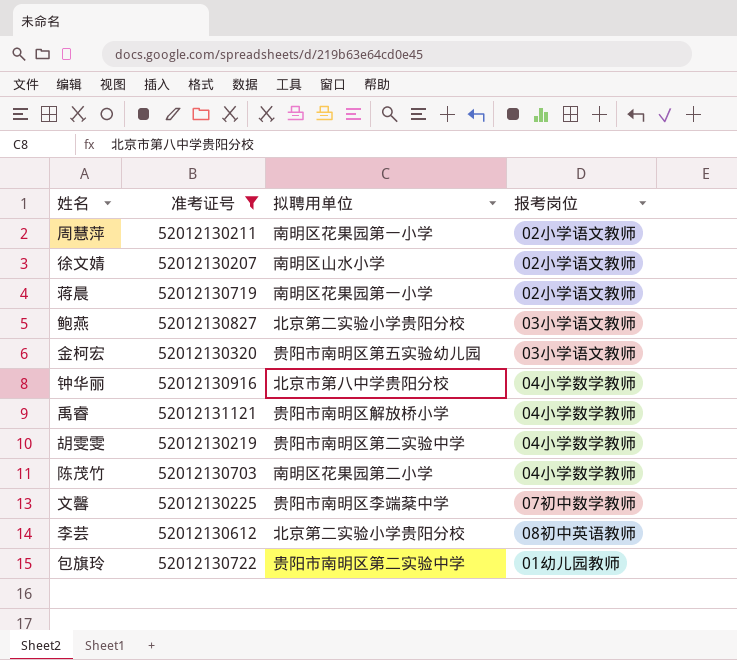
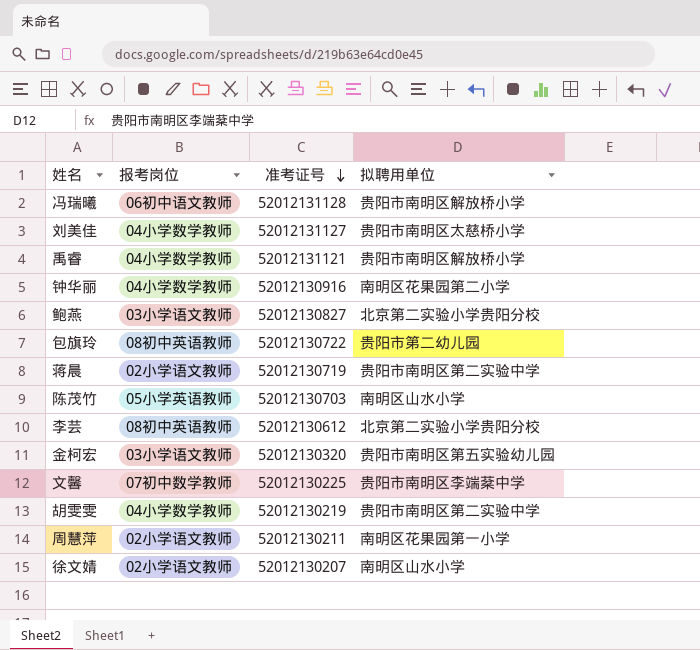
filter: 准考证号 <= 52012131121 -> none
row order: none -> 准考证号 descending
column 报考岗位 | position: 4 -> 2
钟华丽 | 拟聘用单位: 北京市第八中学贵阳分校 -> 南明区花果园第二小学
包旗玲 | 报考岗位: 01幼儿园教师 -> 08初中英语教师
包旗玲 | 拟聘用单位: 贵阳市南明区第二实验中学 -> 贵阳市第二幼儿园
蒋晨 | 拟聘用单位: 南明区花果园第一小学 -> 贵阳市南明区第二实验中学
陈茂竹 | 报考岗位: 04小学数学教师 -> 05小学英语教师
陈茂竹 | 拟聘用单位: 南明区花果园第二小学 -> 南明区山水小学

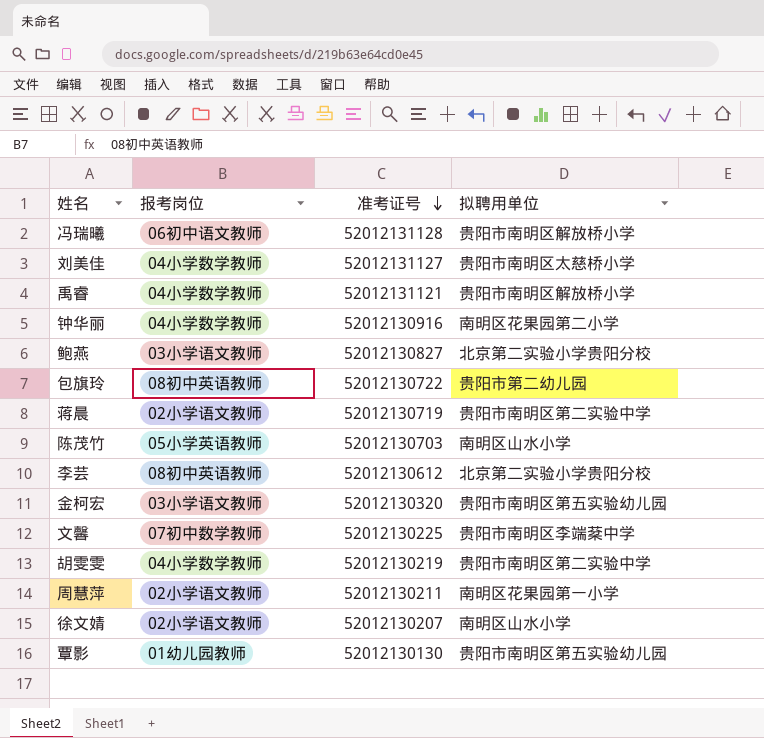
row 覃影: none -> 01幼儿园教师 | 52012130130 | 贵阳市南明区第五实验幼儿园

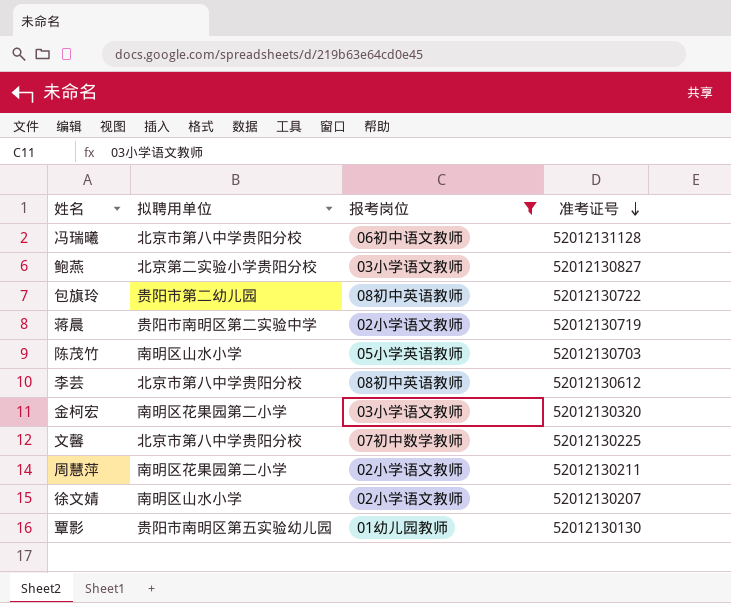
filter: none -> 报考岗位 != 04小学数学教师
column 拟聘用单位 | position: 4 -> 2
冯瑞曦 | 拟聘用单位: 贵阳市南明区解放桥小学 -> 北京市第八中学贵阳分校
李芸 | 拟聘用单位: 北京第二实验小学贵阳分校 -> 北京市第八中学贵阳分校
金柯宏 | 拟聘用单位: 贵阳市南明区第五实验幼儿园 -> 南明区花果园第二小学
文馨 | 拟聘用单位: 贵阳市南明区李端棻中学 -> 北京市第八中学贵阳分校
周慧萍 | 拟聘用单位: 南明区花果园第一小学 -> 南明区花果园第二小学

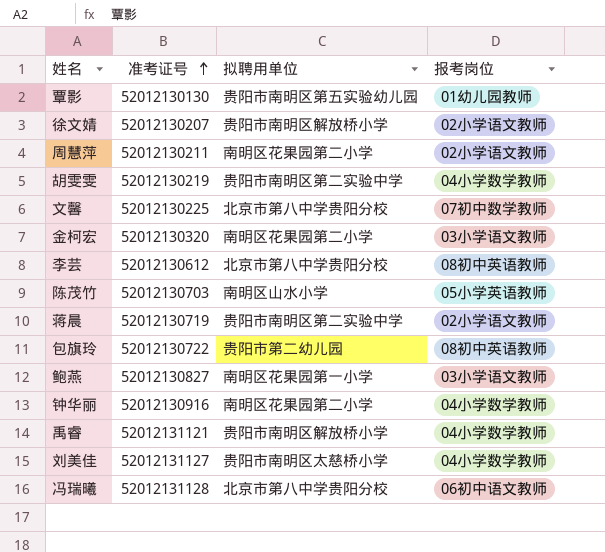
filter: 报考岗位 != 04小学数学教师 -> none
row order: 准考证号 descending -> 准考证号 ascending
column 准考证号 | position: 4 -> 2
徐文婧 | 拟聘用单位: 南明区山水小学 -> 贵阳市南明区解放桥小学
鲍燕 | 拟聘用单位: 北京第二实验小学贵阳分校 -> 南明区花果园第一小学

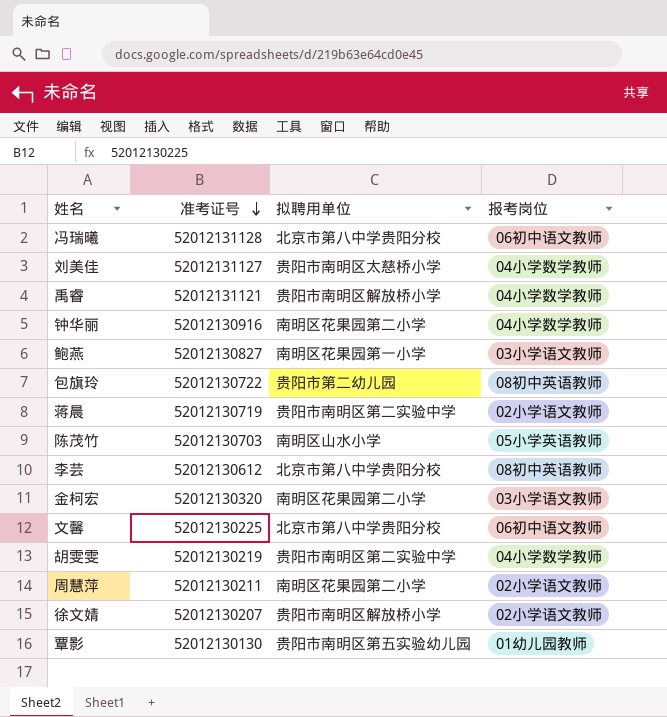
row order: 准考证号 ascending -> 准考证号 descending
文馨 | 报考岗位: 07初中数学教师 -> 06初中语文教师

